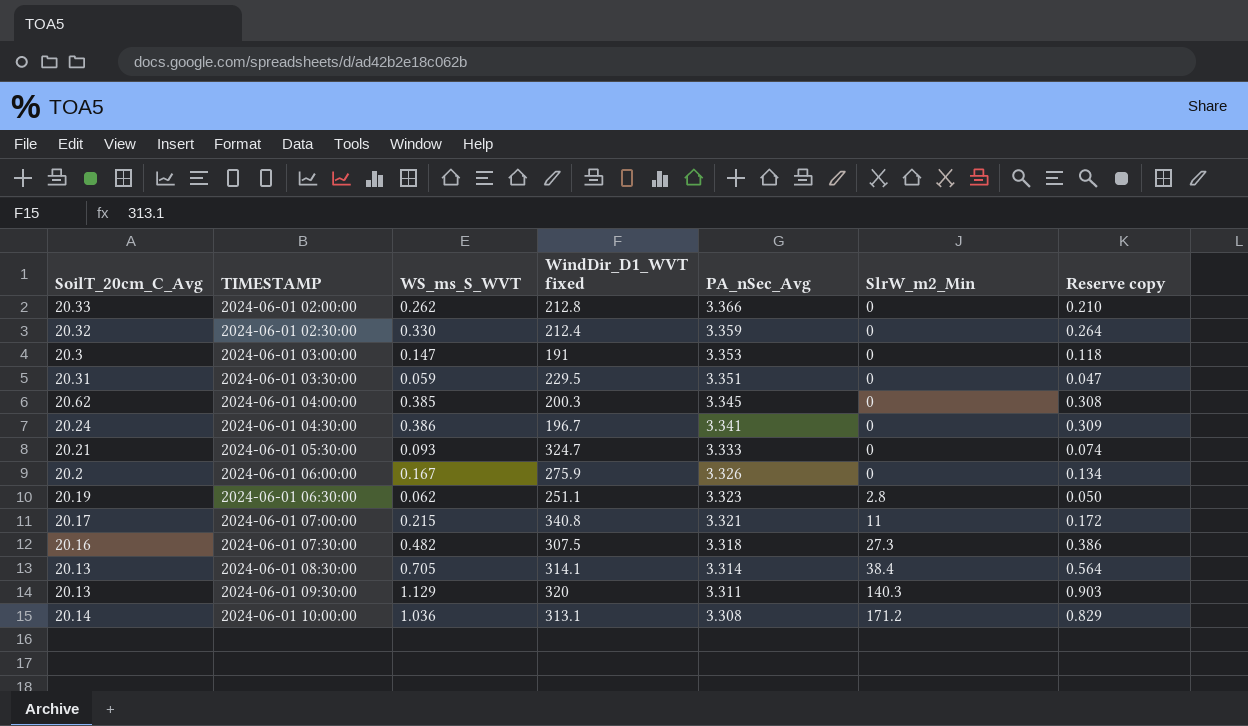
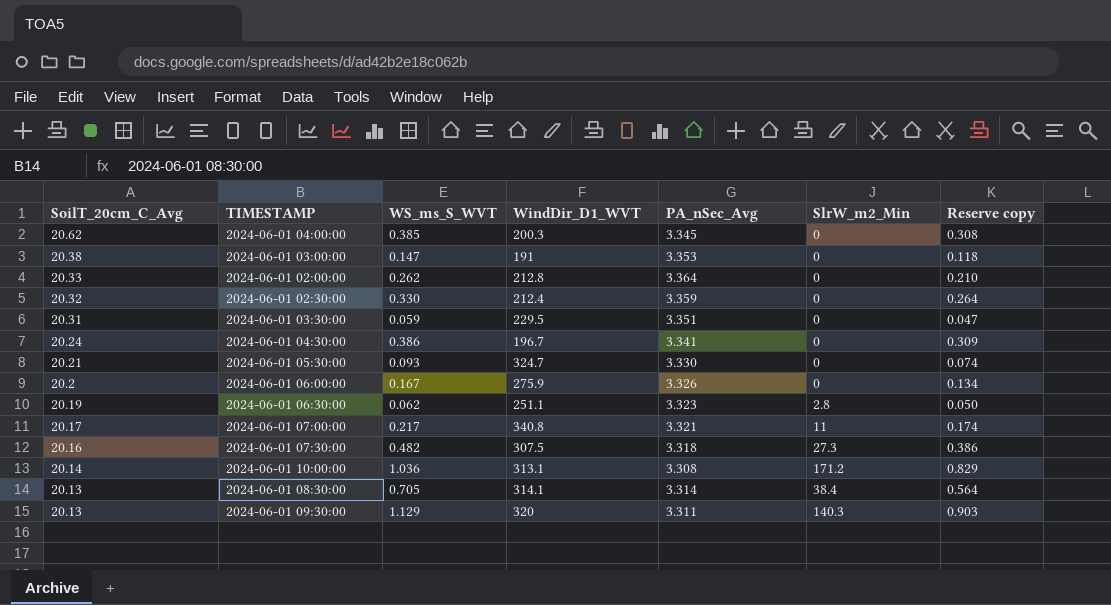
row order: TIMESTAMP ascending -> SoilT_20cm_C_Avg descending
column name: WindDir_D1_WVT fixed -> WindDir_D1_WVT
2024-06-01 03:00:00 | SoilT_20cm_C_Avg: 20.3 -> 20.38
2024-06-01 02:00:00 | PA_nSec_Avg: 3.366 -> 3.364
2024-06-01 05:30:00 | PA_nSec_Avg: 3.333 -> 3.330
2024-06-01 07:00:00 | WS_ms_S_WVT: 0.215 -> 0.217
2024-06-01 07:00:00 | Reserve copy: 0.172 -> 0.174

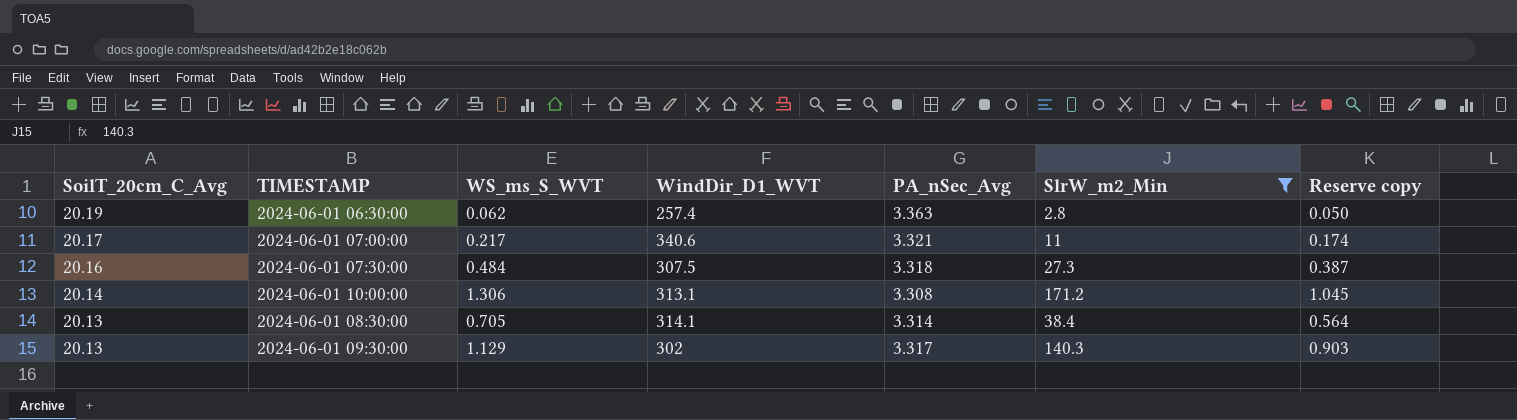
filter: none -> SlrW_m2_Min != 0
2024-06-01 06:30:00 | WindDir_D1_WVT: 251.1 -> 257.4
2024-06-01 06:30:00 | PA_nSec_Avg: 3.323 -> 3.363
2024-06-01 07:00:00 | WindDir_D1_WVT: 340.8 -> 340.6
2024-06-01 07:30:00 | WS_ms_S_WVT: 0.482 -> 0.484
2024-06-01 07:30:00 | Reserve copy: 0.386 -> 0.387
2024-06-01 10:00:00 | WS_ms_S_WVT: 1.036 -> 1.306
2024-06-01 10:00:00 | Reserve copy: 0.829 -> 1.045
2024-06-01 09:30:00 | WindDir_D1_WVT: 320 -> 302
2024-06-01 09:30:00 | PA_nSec_Avg: 3.311 -> 3.317

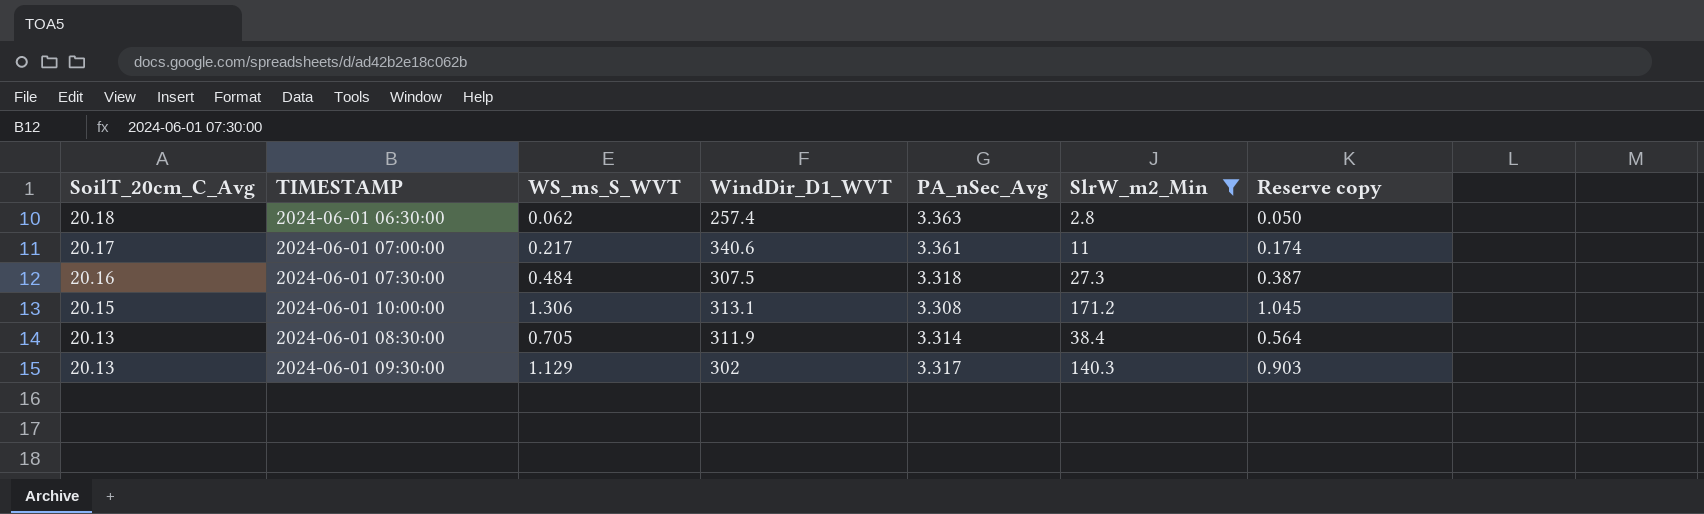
2024-06-01 06:30:00 | SoilT_20cm_C_Avg: 20.19 -> 20.18
2024-06-01 07:00:00 | PA_nSec_Avg: 3.321 -> 3.361
2024-06-01 10:00:00 | SoilT_20cm_C_Avg: 20.14 -> 20.15
2024-06-01 08:30:00 | WindDir_D1_WVT: 314.1 -> 311.9

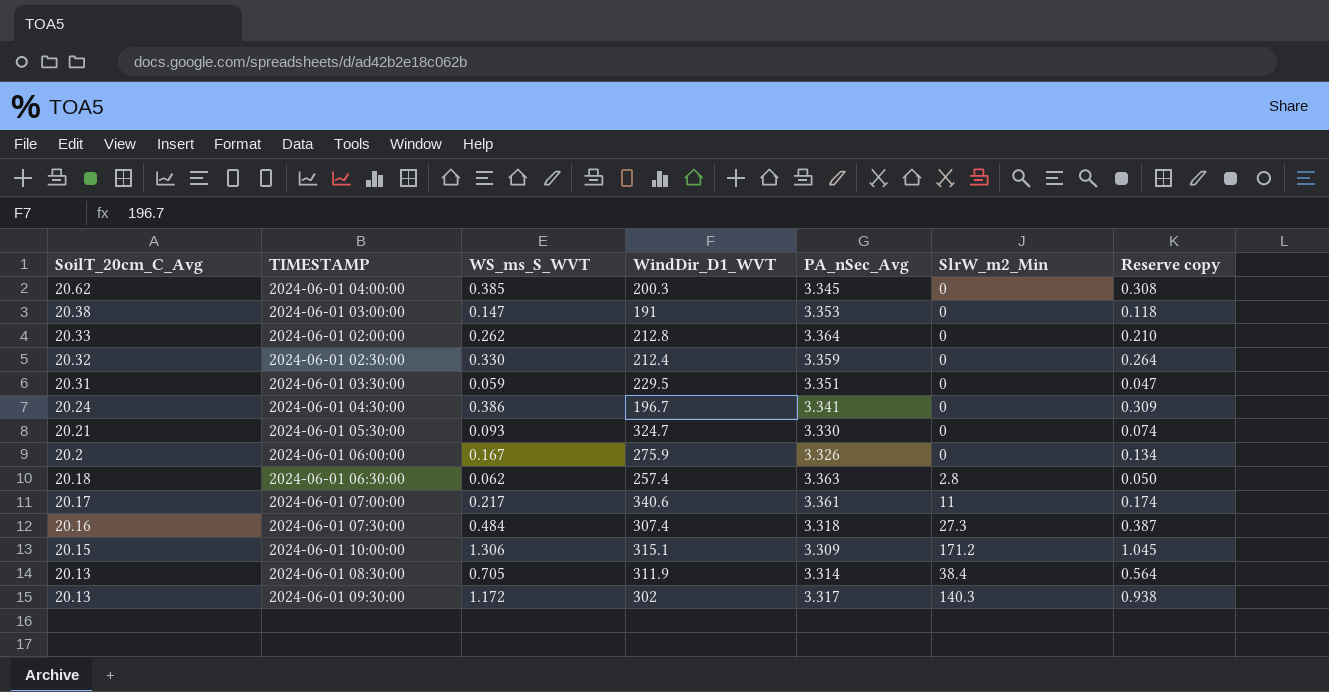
filter: SlrW_m2_Min != 0 -> none
2024-06-01 07:30:00 | WindDir_D1_WVT: 307.5 -> 307.4
2024-06-01 10:00:00 | WindDir_D1_WVT: 313.1 -> 315.1
2024-06-01 10:00:00 | PA_nSec_Avg: 3.308 -> 3.309
2024-06-01 09:30:00 | WS_ms_S_WVT: 1.129 -> 1.172
2024-06-01 09:30:00 | Reserve copy: 0.903 -> 0.938

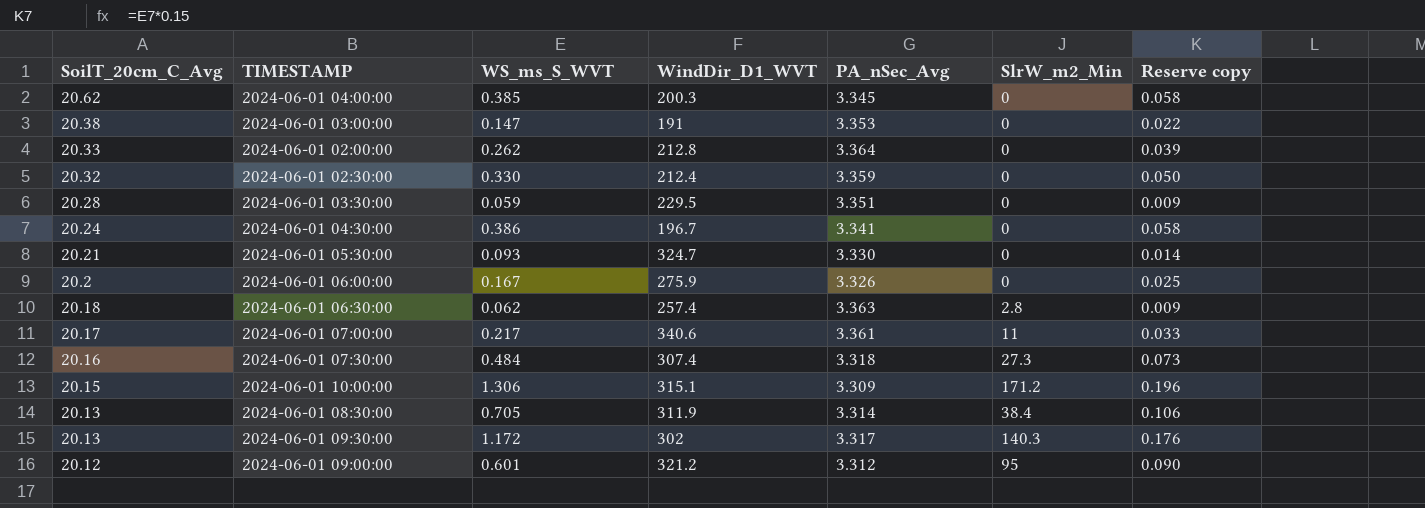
column Reserve copy | formula: [WS_ms_S_WVT] * 0.8 -> [WS_ms_S_WVT] * 0.15
2024-06-01 03:30:00 | SoilT_20cm_C_Avg: 20.31 -> 20.28
row 2024-06-01 09:00:00: none -> 20.12 | 0.601 | 321.2 | 3.312 | 95 | 0.090

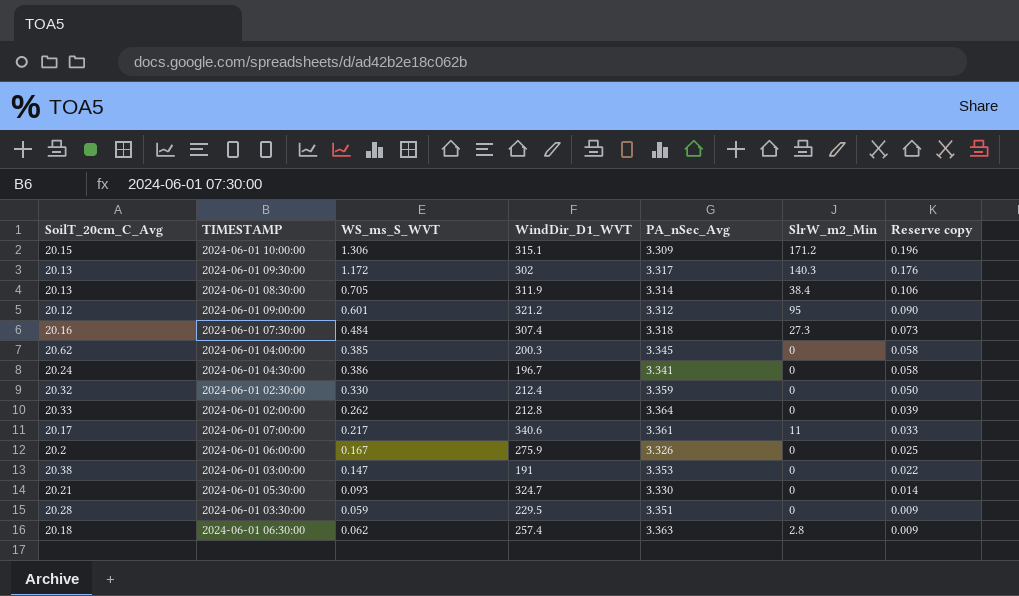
row order: SoilT_20cm_C_Avg descending -> Reserve copy descending

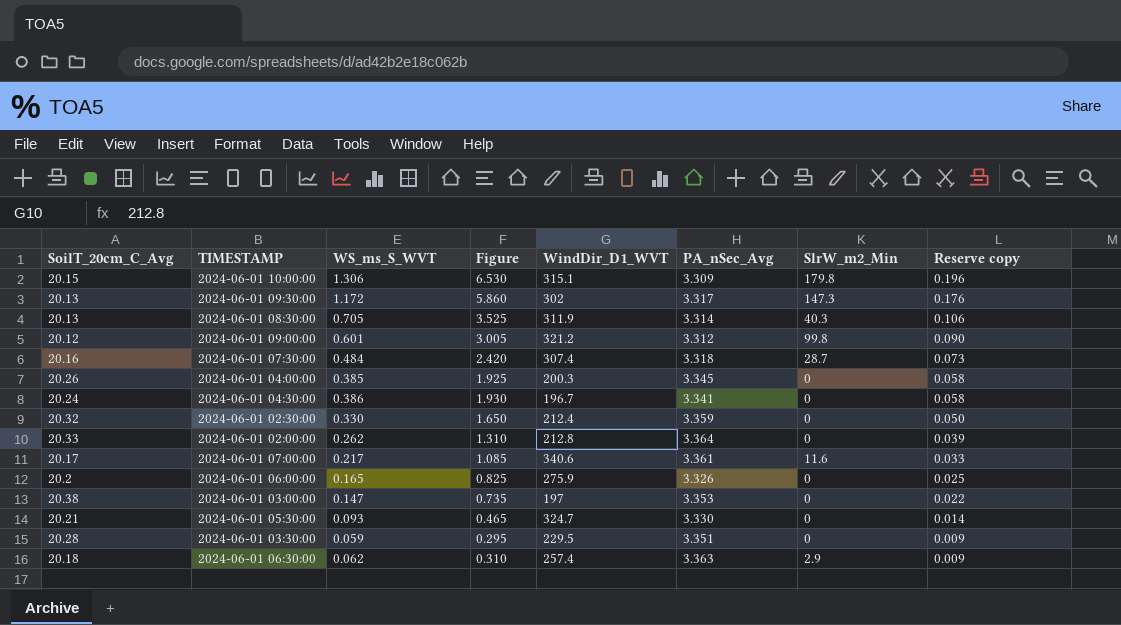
column Figure | formula: none -> [WS_ms_S_WVT] * 5
2024-06-01 10:00:00 | SlrW_m2_Min: 171.2 -> 179.8
2024-06-01 09:30:00 | SlrW_m2_Min: 140.3 -> 147.3
2024-06-01 08:30:00 | SlrW_m2_Min: 38.4 -> 40.3
2024-06-01 09:00:00 | SlrW_m2_Min: 95 -> 99.8
2024-06-01 07:30:00 | SlrW_m2_Min: 27.3 -> 28.7
2024-06-01 04:00:00 | SoilT_20cm_C_Avg: 20.62 -> 20.26
2024-06-01 07:00:00 | SlrW_m2_Min: 11 -> 11.6
2024-06-01 06:00:00 | WS_ms_S_WVT: 0.167 -> 0.165
2024-06-01 03:00:00 | WindDir_D1_WVT: 191 -> 197
2024-06-01 06:30:00 | SlrW_m2_Min: 2.8 -> 2.9

